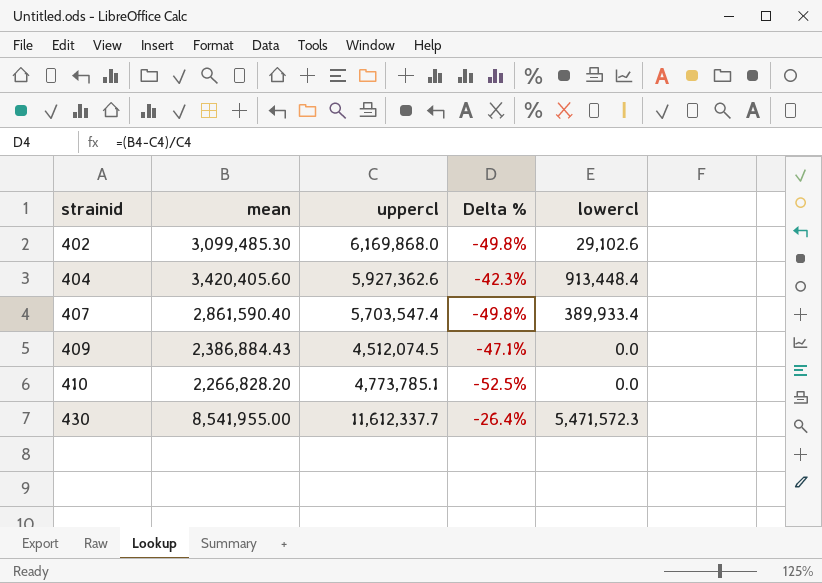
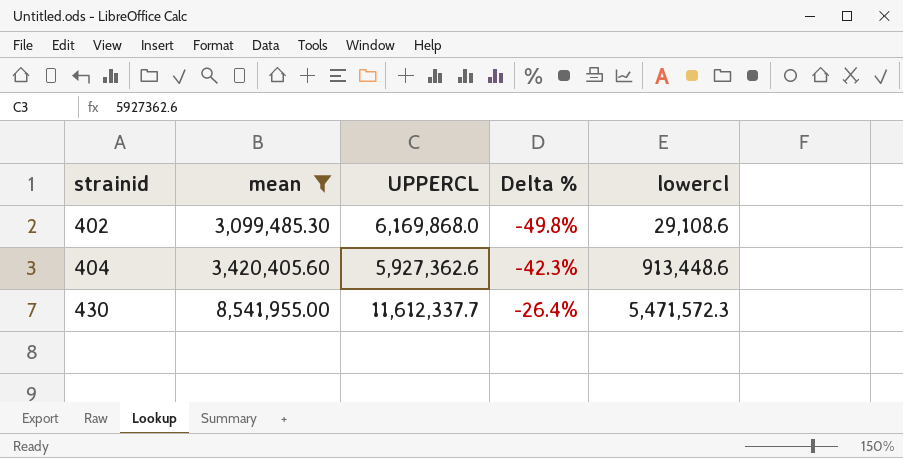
filter: none -> mean >= 3,099,485.30
column name: uppercl -> UPPERCL
402 | lowercl: 29,102.6 -> 29,108.6
404 | lowercl: 913,448.4 -> 913,448.6

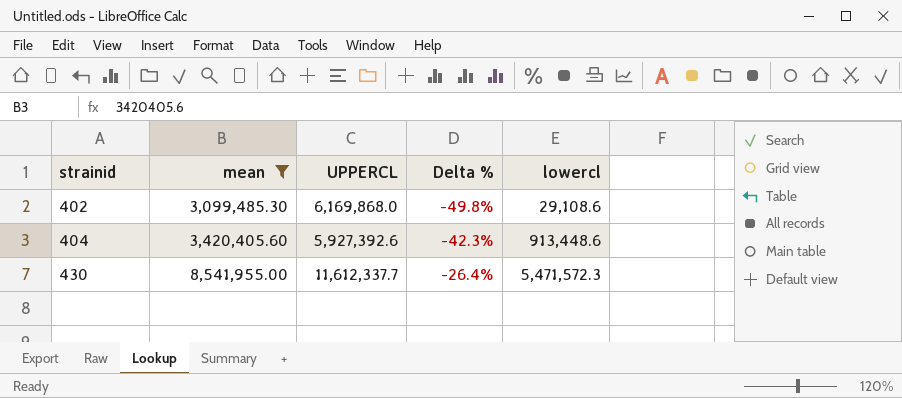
404 | UPPERCL: 5,927,362.6 -> 5,927,392.6

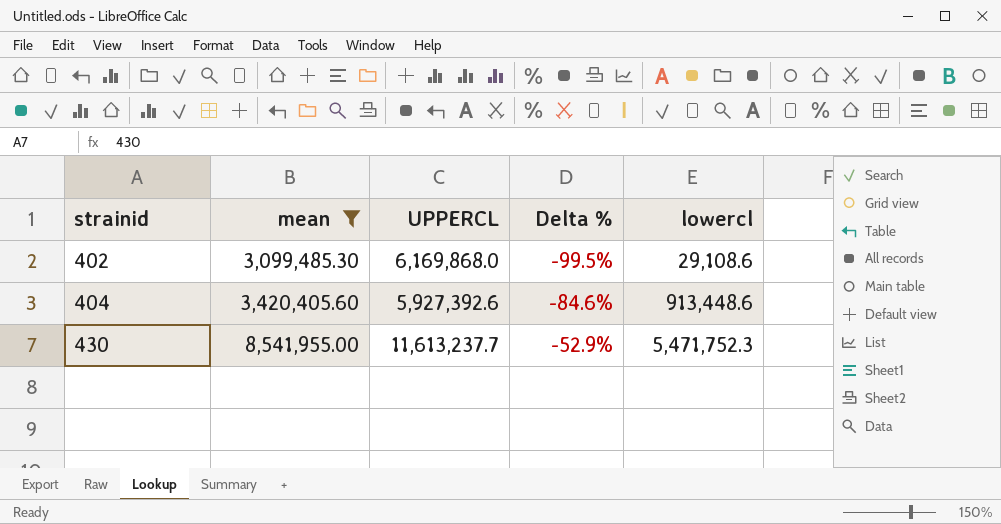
column Delta % | formula: ([mean] - [UPPERCL]) / [UPPERCL] -> ([lowercl] - [UPPERCL]) / [UPPERCL]
430 | UPPERCL: 11,612,337.7 -> 11,613,237.7
430 | lowercl: 5,471,572.3 -> 5,471,752.3

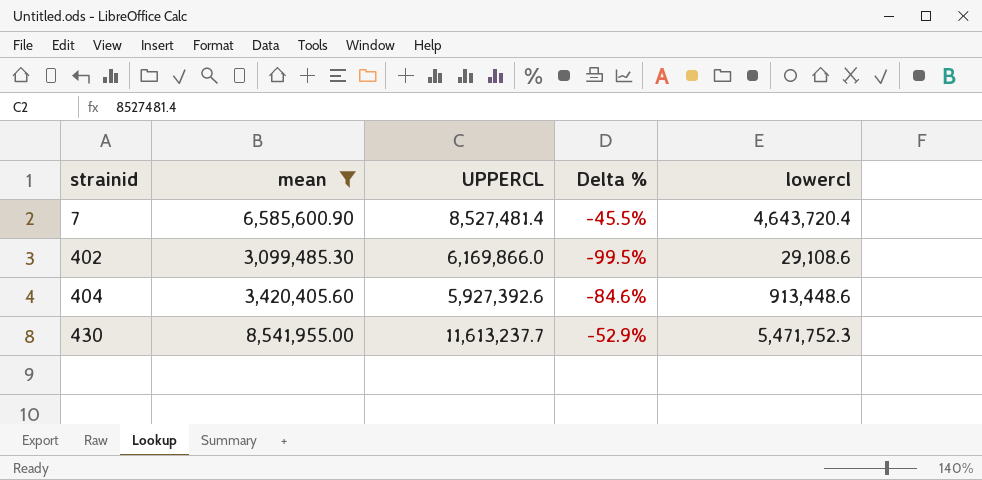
row 7: none -> 6,585,600.90 | 8,527,481.4 | -45.5% | 4,643,720.4
402 | UPPERCL: 6,169,868.0 -> 6,169,866.0

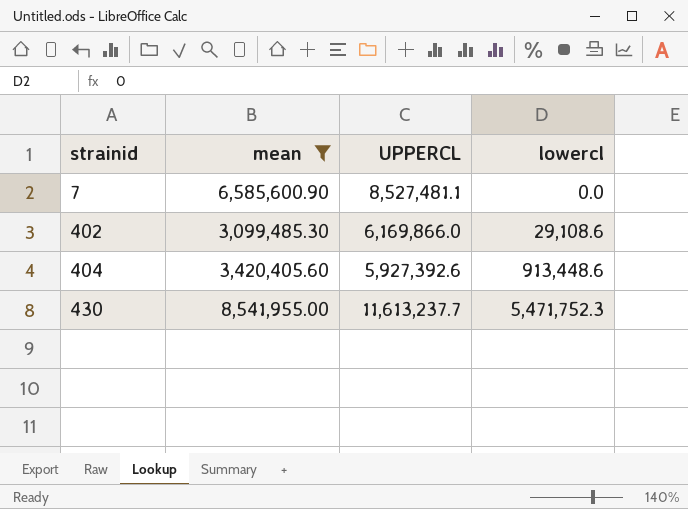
column Delta % | formula: ([lowercl] - [UPPERCL]) / [UPPERCL] -> none
7 | UPPERCL: 8,527,481.4 -> 8,527,481.1
7 | lowercl: 4,643,720.4 -> 0.0

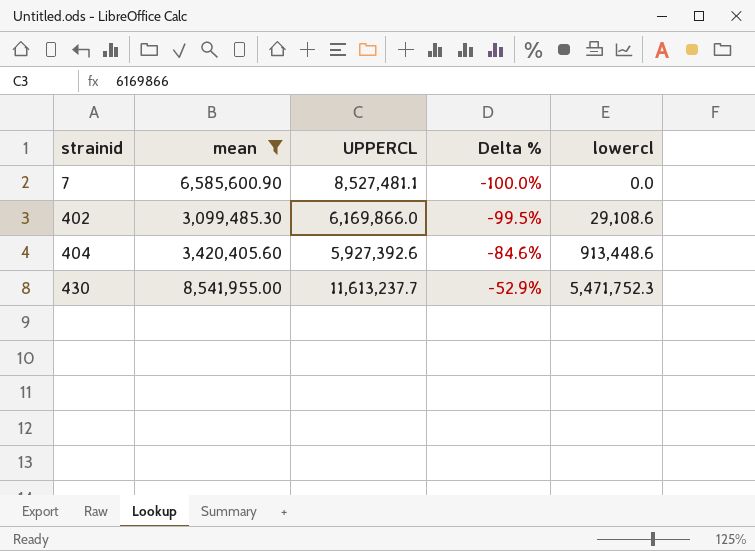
column Delta % | formula: none -> ([lowercl] - [UPPERCL]) / [UPPERCL]

